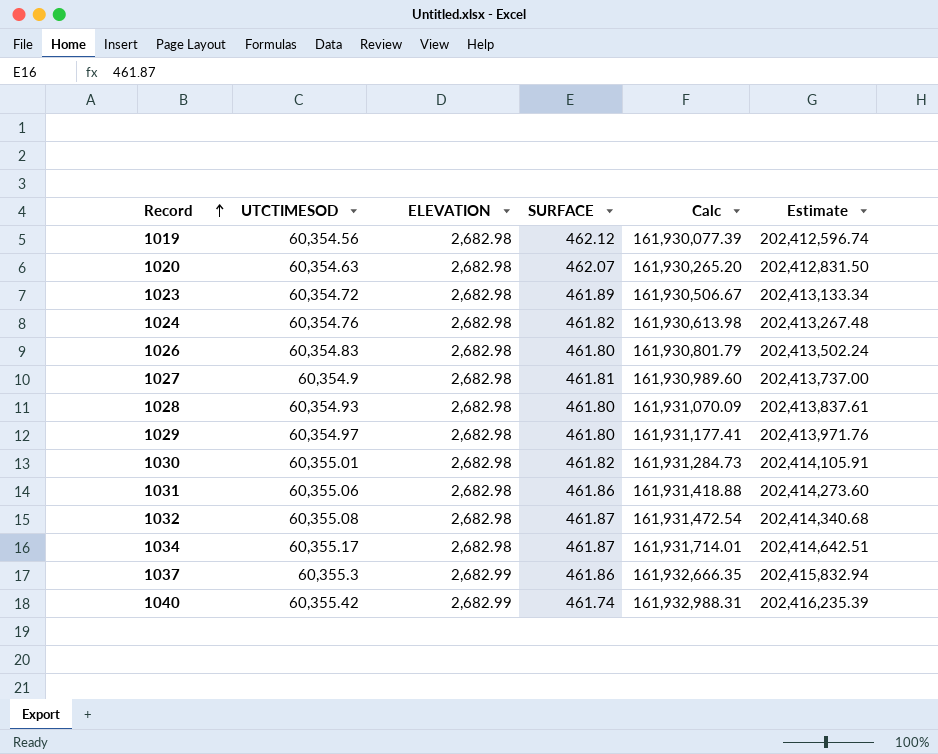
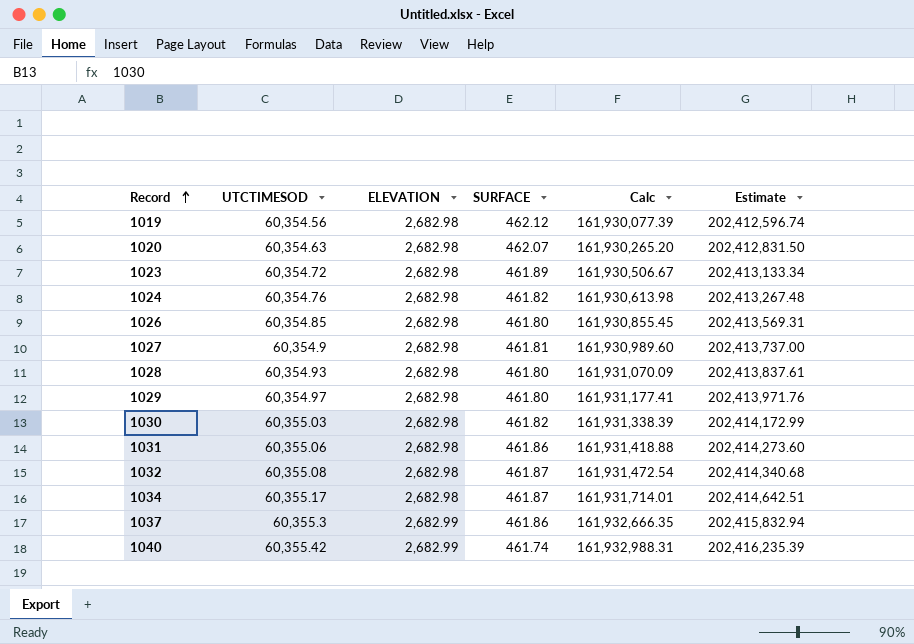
1026 | UTCTIMESOD: 60,354.83 -> 60,354.85
1026 | Calc: 161,930,801.79 -> 161,930,855.45
1026 | Estimate: 202,413,502.24 -> 202,413,569.31
1030 | UTCTIMESOD: 60,355.01 -> 60,355.03
1030 | Calc: 161,931,284.73 -> 161,931,338.39
1030 | Estimate: 202,414,105.91 -> 202,414,172.99

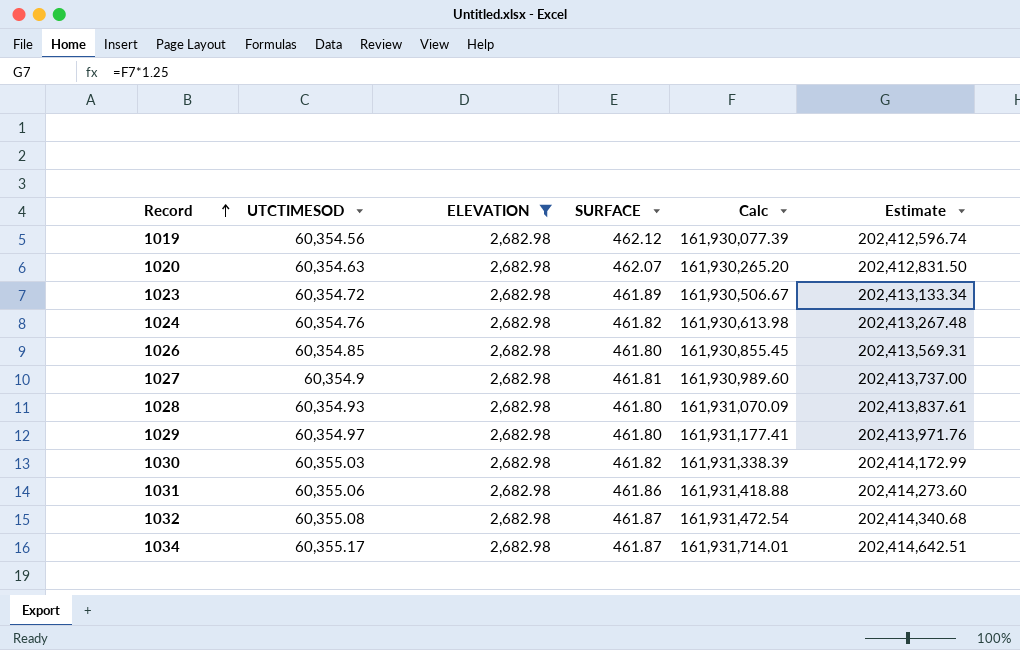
filter: none -> ELEVATION = 2,682.98

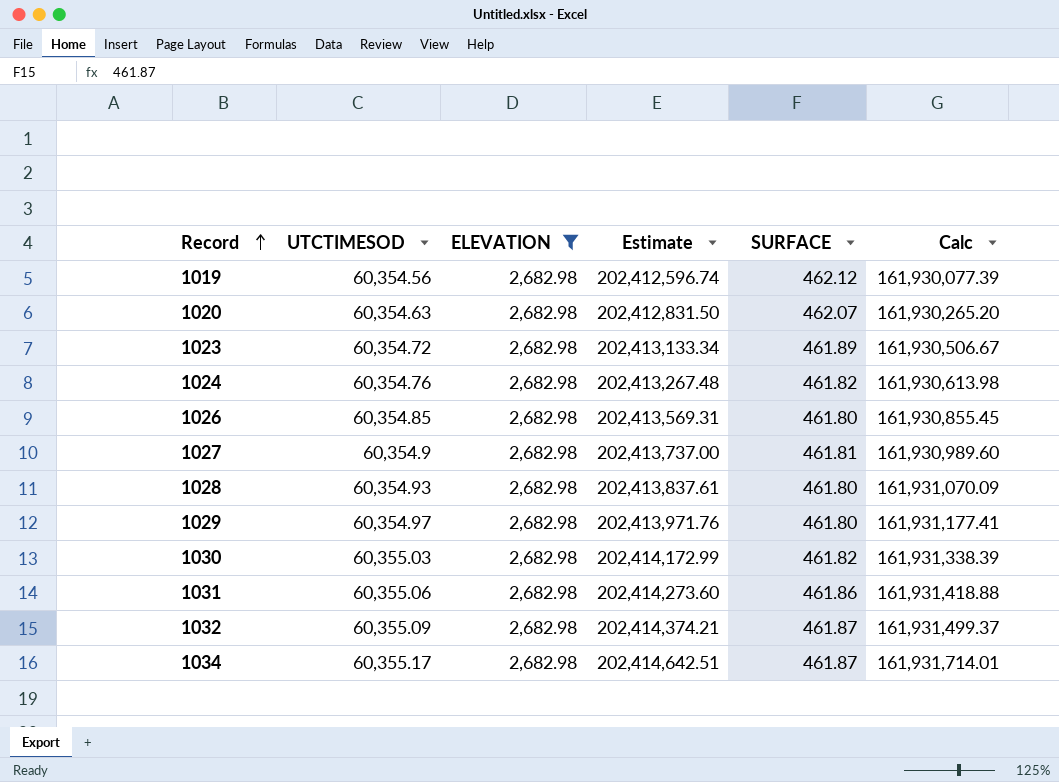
column Estimate | position: 6 -> 4
1032 | UTCTIMESOD: 60,355.08 -> 60,355.09
1032 | Estimate: 202,414,340.68 -> 202,414,374.21
1032 | Calc: 161,931,472.54 -> 161,931,499.37

